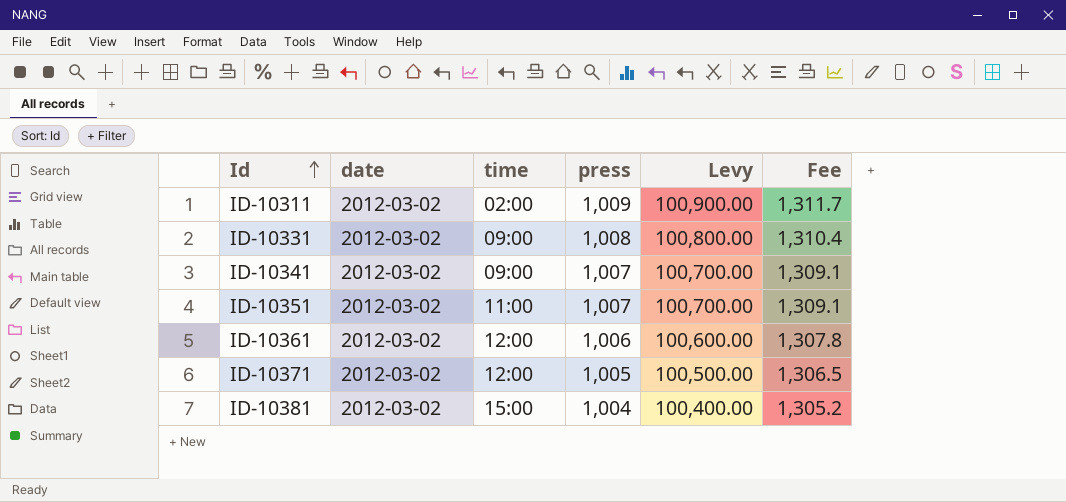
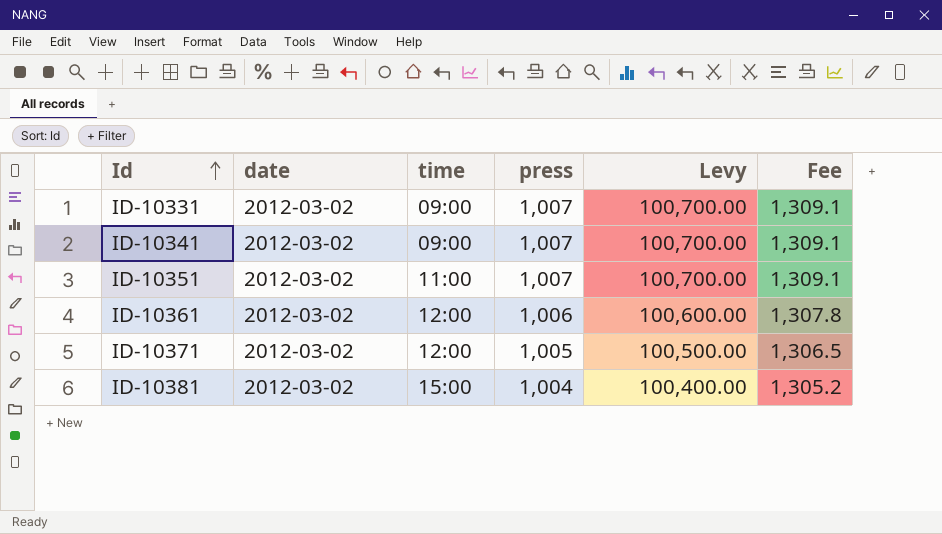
row ID-10311: 2012-03-02 | 02:00 | 1,009 | 100,900.00 | 1,311.7 -> none
ID-10331 | press: 1,008 -> 1,007
ID-10331 | Levy: 100,800.00 -> 100,700.00
ID-10331 | Fee: 1,310.4 -> 1,309.1

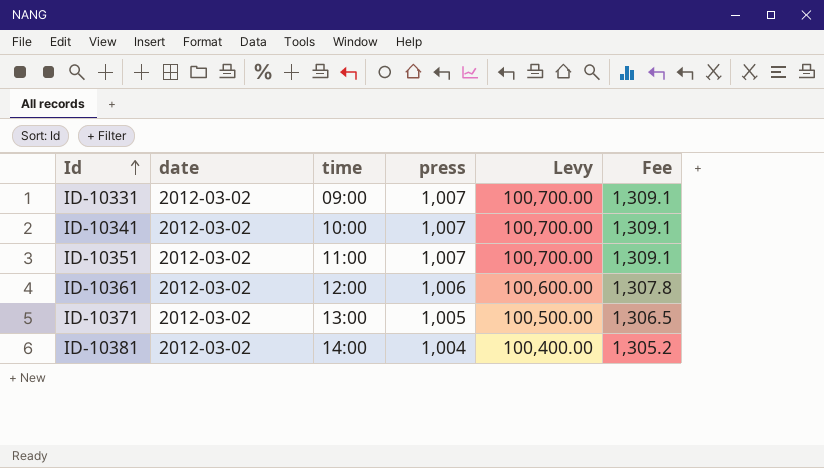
ID-10341 | time: 09:00 -> 10:00
ID-10371 | time: 12:00 -> 13:00
ID-10381 | time: 15:00 -> 14:00

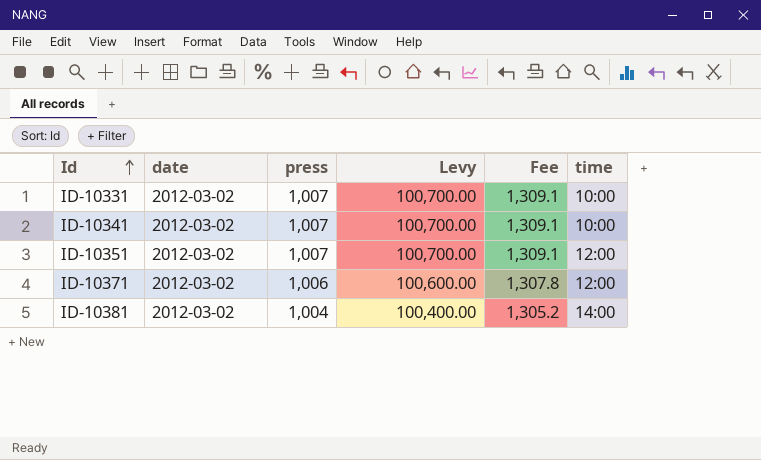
column time | position: 3 -> 6
row ID-10361: 2012-03-02 | 12:00 | 1,006 | 100,600.00 | 1,307.8 -> none
ID-10331 | time: 09:00 -> 10:00
ID-10351 | time: 11:00 -> 12:00
ID-10371 | press: 1,005 -> 1,006
ID-10371 | Levy: 100,500.00 -> 100,600.00
ID-10371 | Fee: 1,306.5 -> 1,307.8
ID-10371 | time: 13:00 -> 12:00

